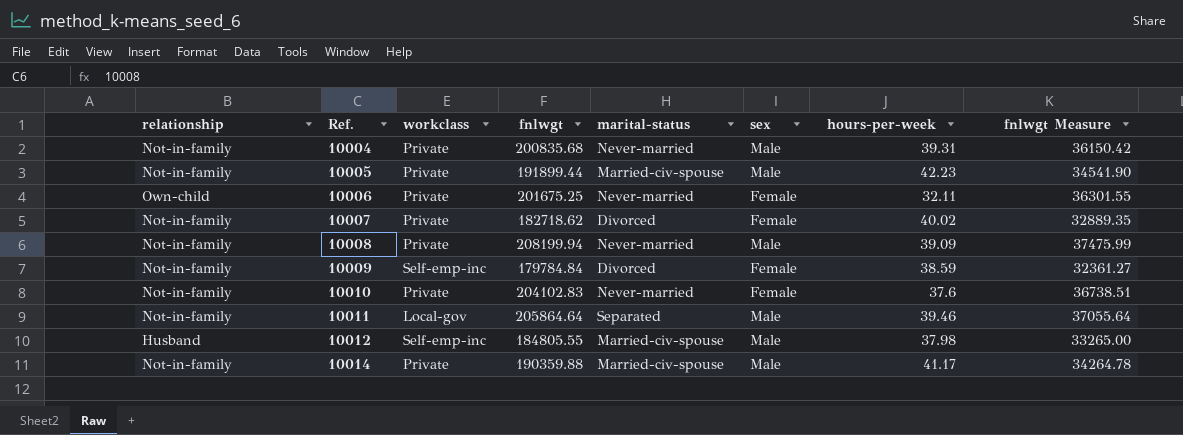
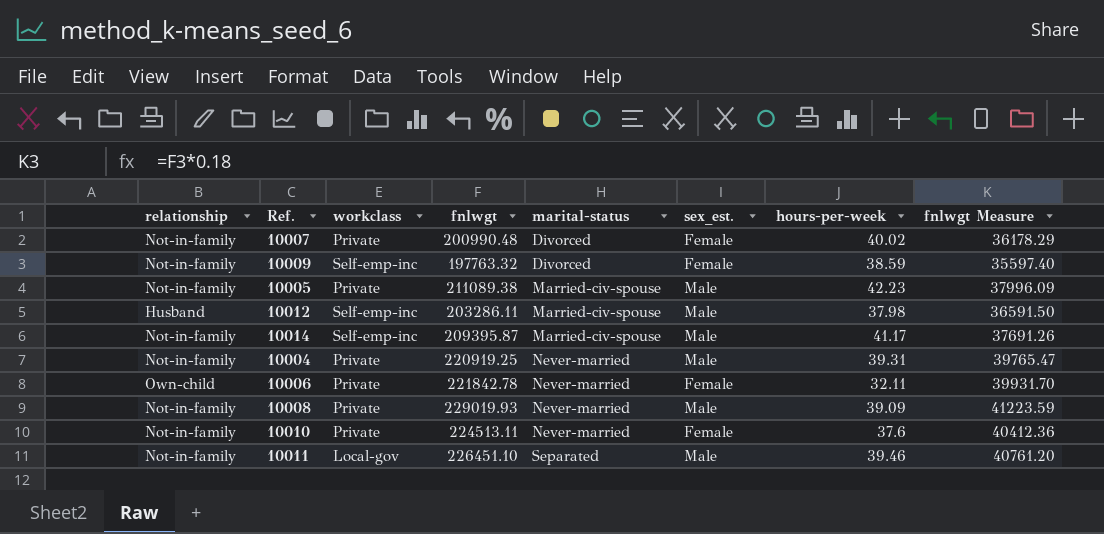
row order: Ref. ascending -> marital-status ascending
column name: sex -> sex_est.
10007 | fnlwgt: 182718.62 -> 200990.48
10007 | fnlwgt Measure: 32889.35 -> 36178.29
10009 | fnlwgt: 179784.84 -> 197763.32
10009 | fnlwgt Measure: 32361.27 -> 35597.40
10005 | fnlwgt: 191899.44 -> 211089.38
10005 | fnlwgt Measure: 34541.90 -> 37996.09
10012 | fnlwgt: 184805.55 -> 203286.11
10012 | fnlwgt Measure: 33265.00 -> 36591.50
10014 | workclass: Private -> Self-emp-inc
10014 | fnlwgt: 190359.88 -> 209395.87
10014 | fnlwgt Measure: 34264.78 -> 37691.26
10004 | fnlwgt: 200835.68 -> 220919.25
10004 | fnlwgt Measure: 36150.42 -> 39765.47
10006 | fnlwgt: 201675.25 -> 221842.78
10006 | fnlwgt Measure: 36301.55 -> 39931.70
10008 | fnlwgt: 208199.94 -> 229019.93
10008 | fnlwgt Measure: 37475.99 -> 41223.59
10010 | fnlwgt: 204102.83 -> 224513.11
10010 | fnlwgt Measure: 36738.51 -> 40412.36
10011 | fnlwgt: 205864.64 -> 226451.10
10011 | fnlwgt Measure: 37055.64 -> 40761.20

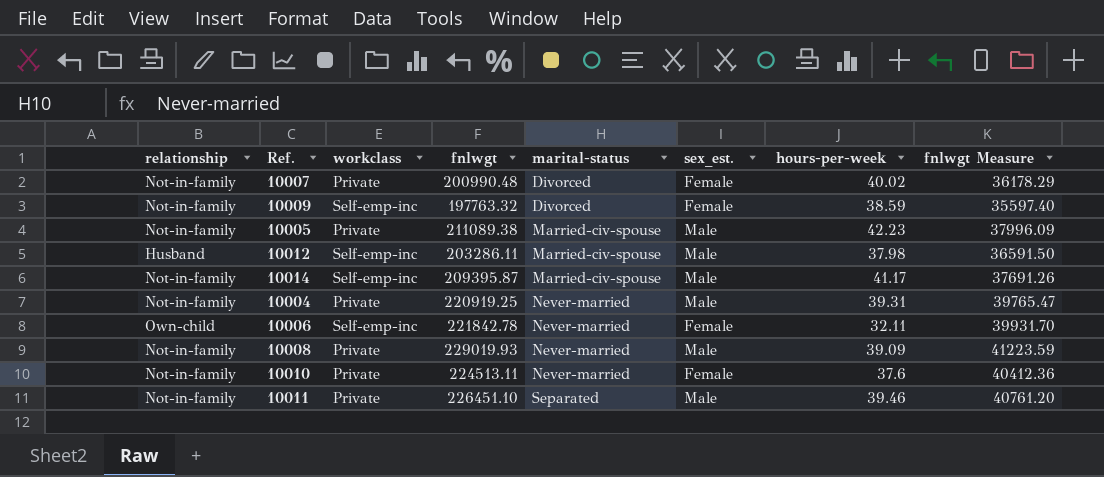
10006 | workclass: Private -> Self-emp-inc
10011 | workclass: Local-gov -> Private

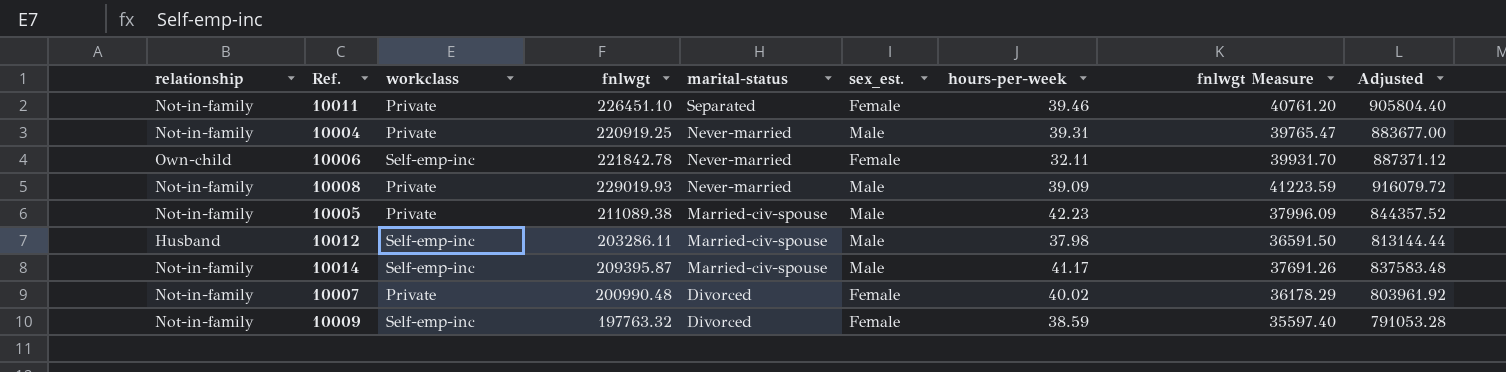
row order: marital-status ascending -> marital-status descending
column Adjusted | formula: none -> [fnlwgt] * 4
row 10010: Not-in-family | Private | 224513.11 | Never-married | Female | 37.6 | 40412.36 -> none
10011 | sex_est.: Male -> Female

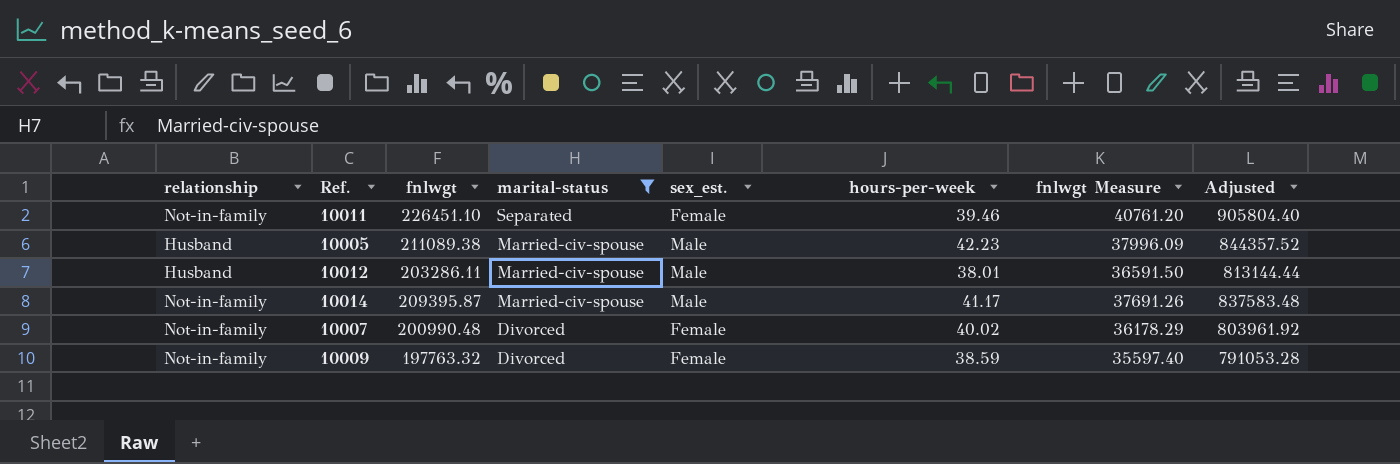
filter: none -> marital-status != Never-married
column workclass | position: 3 -> none
10005 | relationship: Not-in-family -> Husband
10012 | hours-per-week: 37.98 -> 38.01

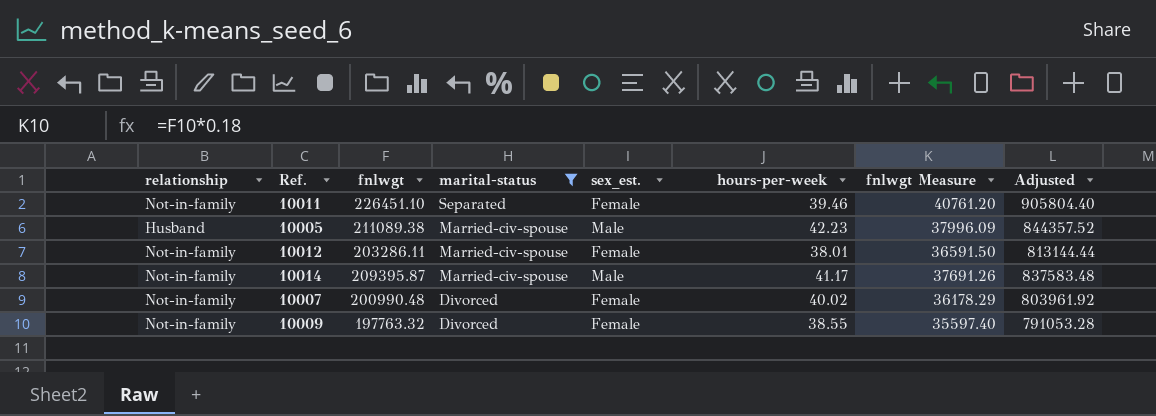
10012 | relationship: Husband -> Not-in-family
10012 | sex_est.: Male -> Female
10009 | hours-per-week: 38.59 -> 38.55

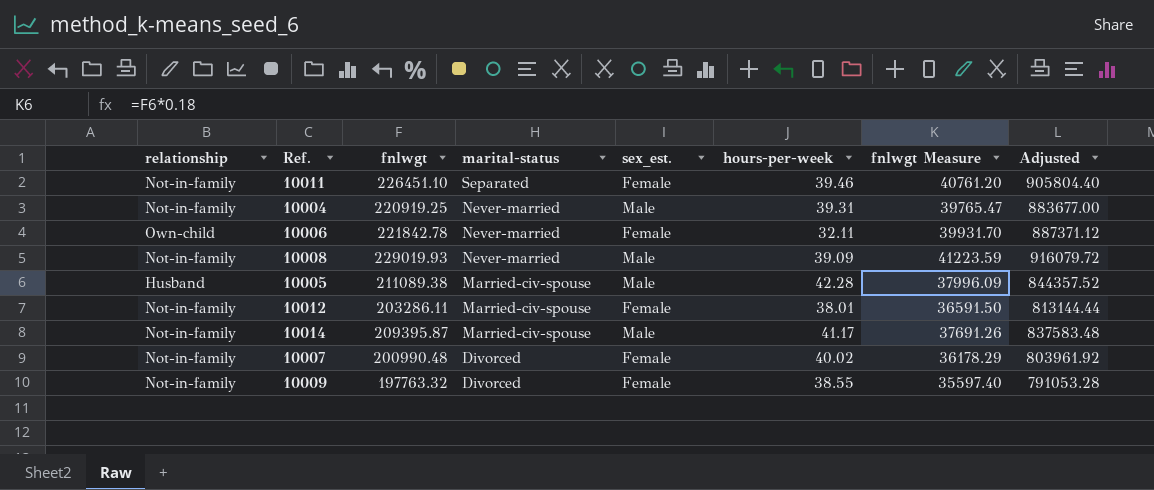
filter: marital-status != Never-married -> none
10005 | hours-per-week: 42.23 -> 42.28

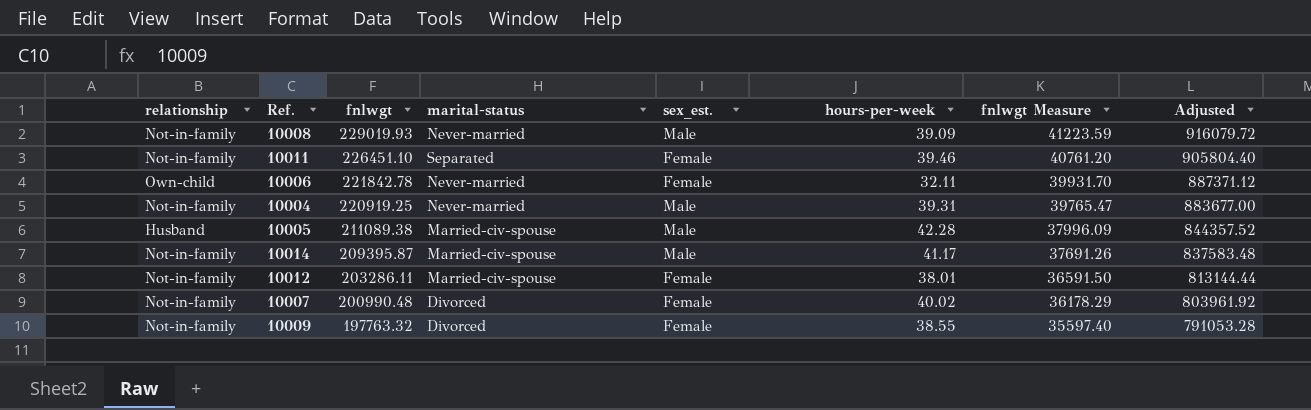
row order: marital-status descending -> fnlwgt descending

